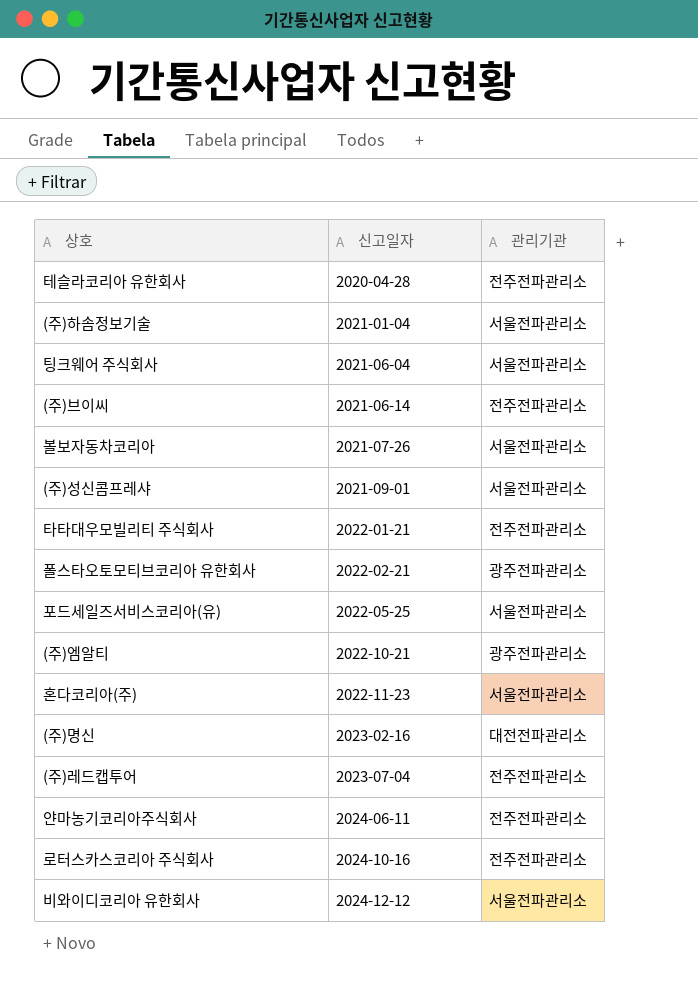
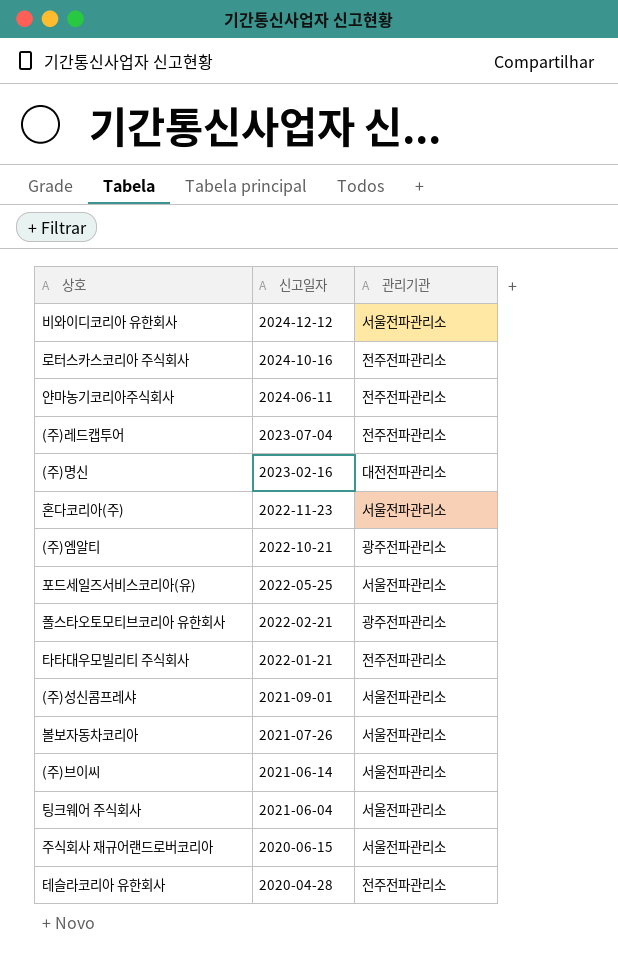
row order: 신고일자 ascending -> 신고일자 descending
row (주)하솜정보기술: 2021-01-04 | 서울전파관리소 -> none
(주)브이씨 | 관리기관: 전주전파관리소 -> 서울전파관리소
row 주식회사 재규어랜드로버코리아: none -> 2020-06-15 | 서울전파관리소

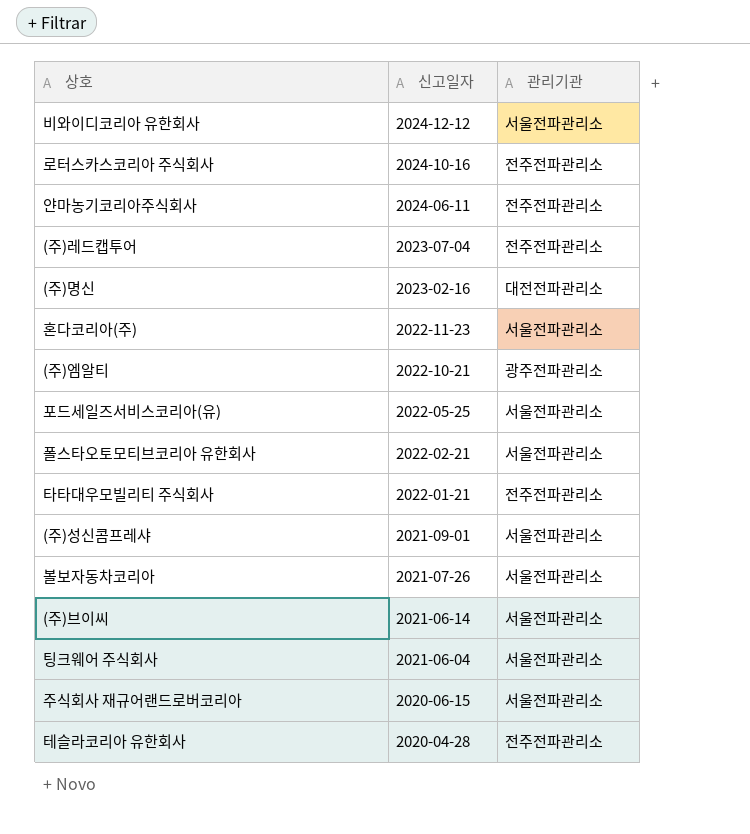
폴스타오토모티브코리아 유한회사 | 관리기관: 광주전파관리소 -> 서울전파관리소

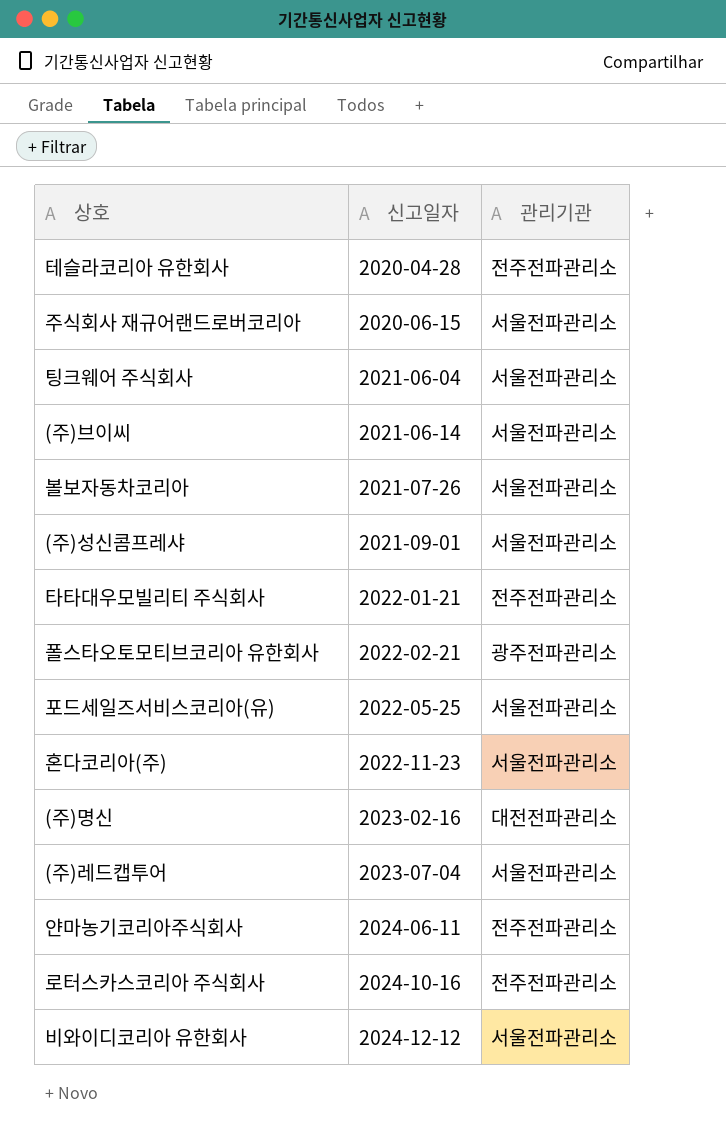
row order: 신고일자 descending -> 신고일자 ascending
row (주)엠알티: 2022-10-21 | 광주전파관리소 -> none
폴스타오토모티브코리아 유한회사 | 관리기관: 서울전파관리소 -> 광주전파관리소
(주)레드캡투어 | 관리기관: 전주전파관리소 -> 서울전파관리소

